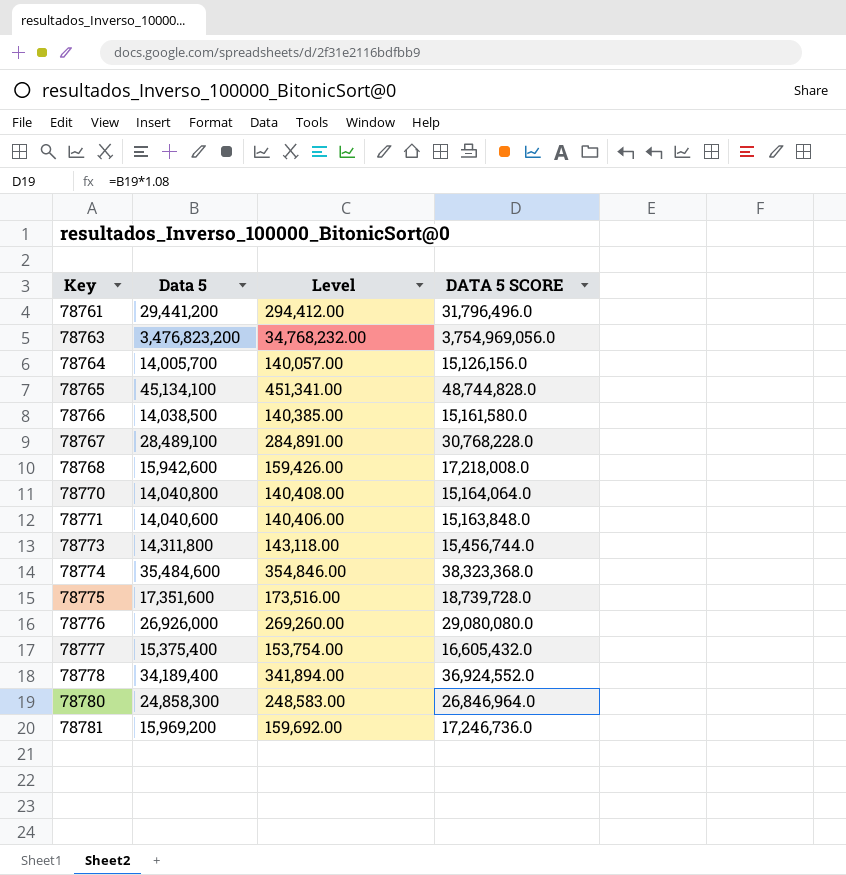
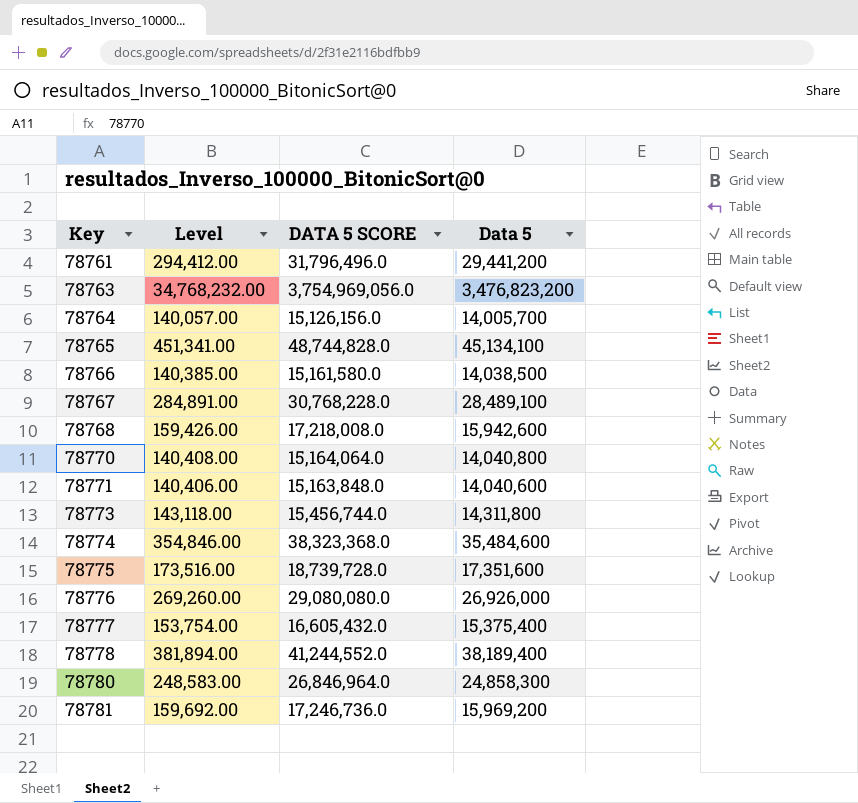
column Data 5 | position: 2 -> 4
78778 | Level: 341,894.00 -> 381,894.00
78778 | DATA 5 SCORE: 36,924,552.0 -> 41,244,552.0
78778 | Data 5: 34,189,400 -> 38,189,400

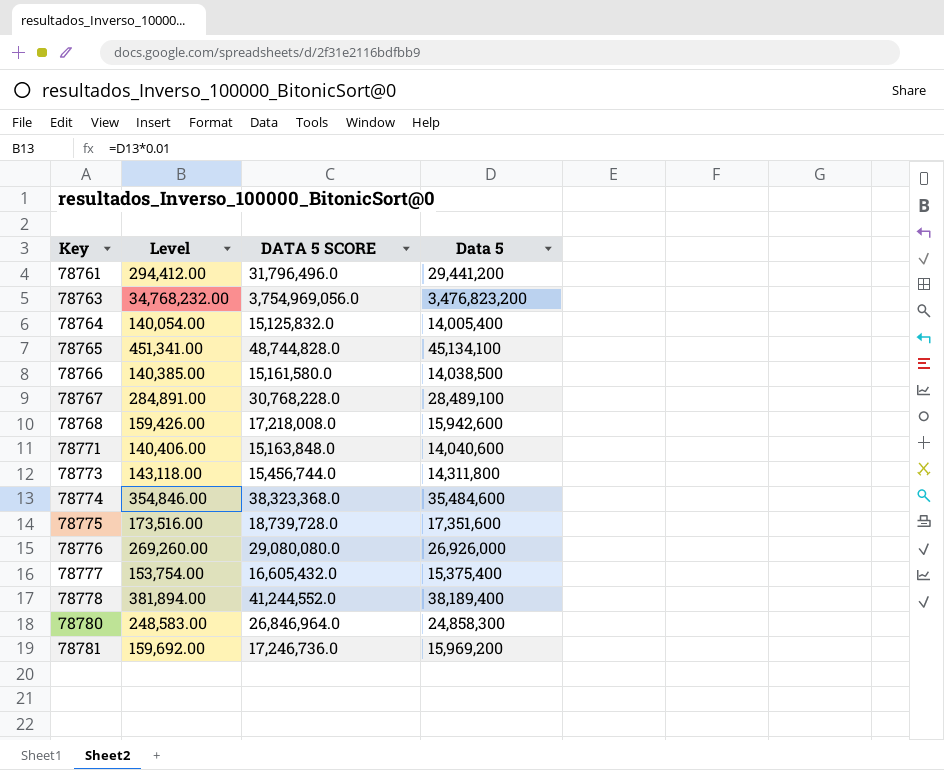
row 78770: 140,408.00 | 15,164,064.0 | 14,040,800 -> none
78764 | Level: 140,057.00 -> 140,054.00
78764 | DATA 5 SCORE: 15,126,156.0 -> 15,125,832.0
78764 | Data 5: 14,005,700 -> 14,005,400

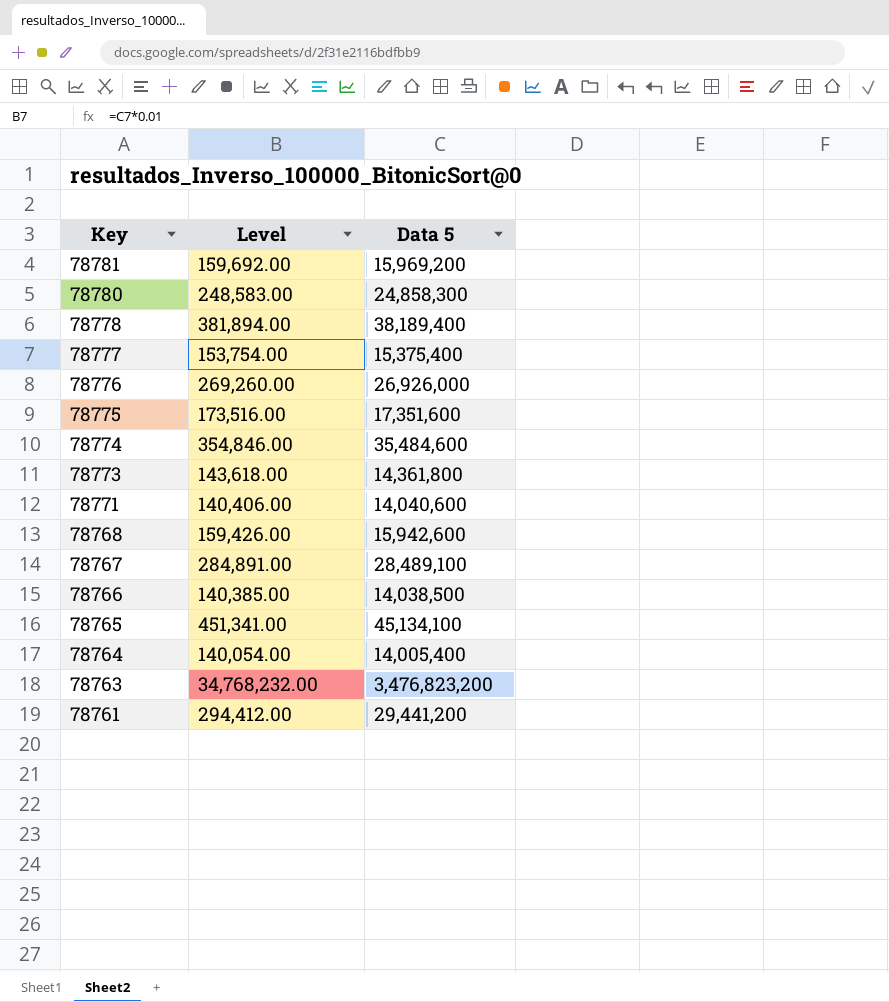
row order: Key ascending -> Key descending
column DATA 5 SCORE | formula: [Data 5] * 1.08 -> none
78773 | Level: 143,118.00 -> 143,618.00
78773 | Data 5: 14,311,800 -> 14,361,800

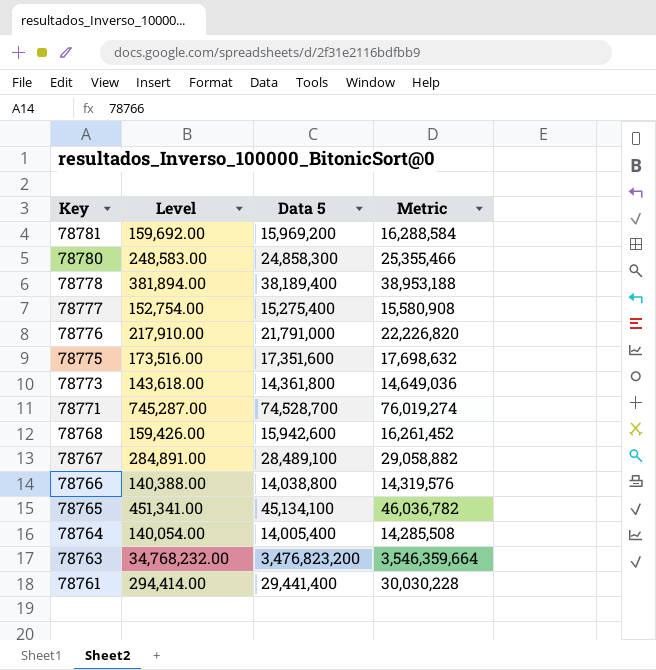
column Metric | formula: none -> [Data 5] * 1.02
row 78774: 354,846.00 | 35,484,600 -> none
78777 | Level: 153,754.00 -> 152,754.00
78777 | Data 5: 15,375,400 -> 15,275,400
78776 | Level: 269,260.00 -> 217,910.00
78776 | Data 5: 26,926,000 -> 21,791,000
78771 | Level: 140,406.00 -> 745,287.00
78771 | Data 5: 14,040,600 -> 74,528,700
78766 | Level: 140,385.00 -> 140,388.00
78766 | Data 5: 14,038,500 -> 14,038,800
78761 | Level: 294,412.00 -> 294,414.00
78761 | Data 5: 29,441,200 -> 29,441,400

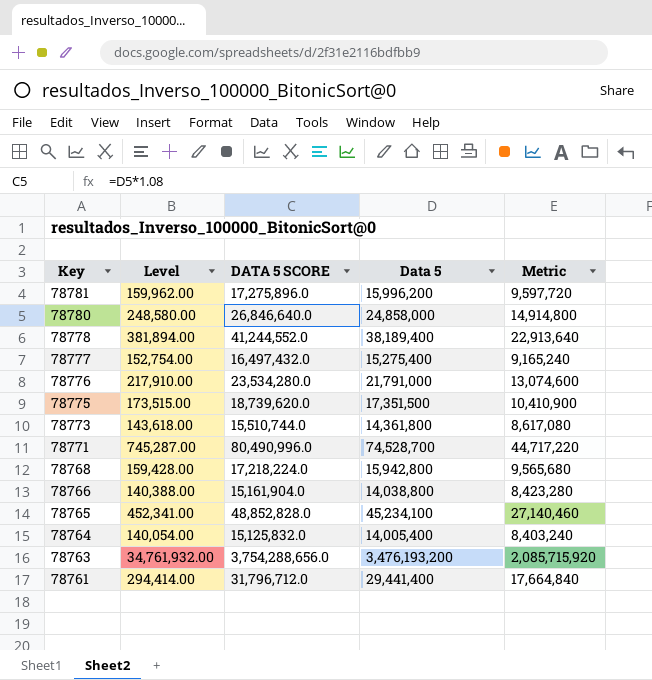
column DATA 5 SCORE | formula: none -> [Data 5] * 1.08
column Metric | formula: [Data 5] * 1.02 -> [Data 5] * 0.6
row 78767: 284,891.00 | 28,489,100 | 29,058,882 -> none
78781 | Level: 159,692.00 -> 159,962.00
78781 | Data 5: 15,969,200 -> 15,996,200
78780 | Level: 248,583.00 -> 248,580.00
78780 | Data 5: 24,858,300 -> 24,858,000
78775 | Level: 173,516.00 -> 173,515.00
78775 | Data 5: 17,351,600 -> 17,351,500
78768 | Level: 159,426.00 -> 159,428.00
78768 | Data 5: 15,942,600 -> 15,942,800
78765 | Level: 451,341.00 -> 452,341.00
78765 | Data 5: 45,134,100 -> 45,234,100
78763 | Level: 34,768,232.00 -> 34,761,932.00
78763 | Data 5: 3,476,823,200 -> 3,476,193,200

